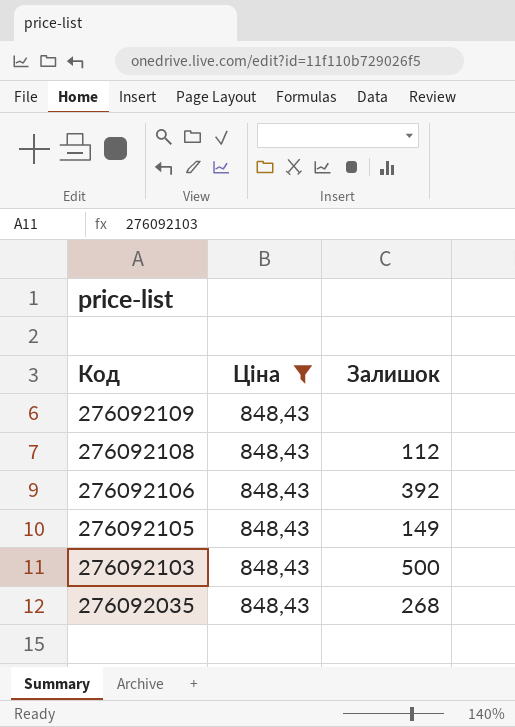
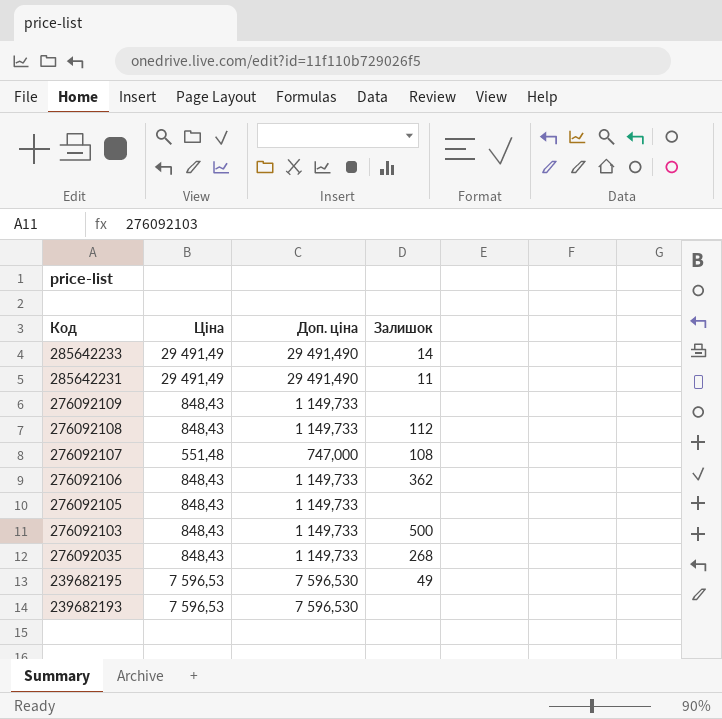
filter: Ціна = 848,43 -> none
column Доп. ціна | position: none -> 3
276092106 | Залишок: 392 -> 362
276092105 | Залишок: 149 -> none

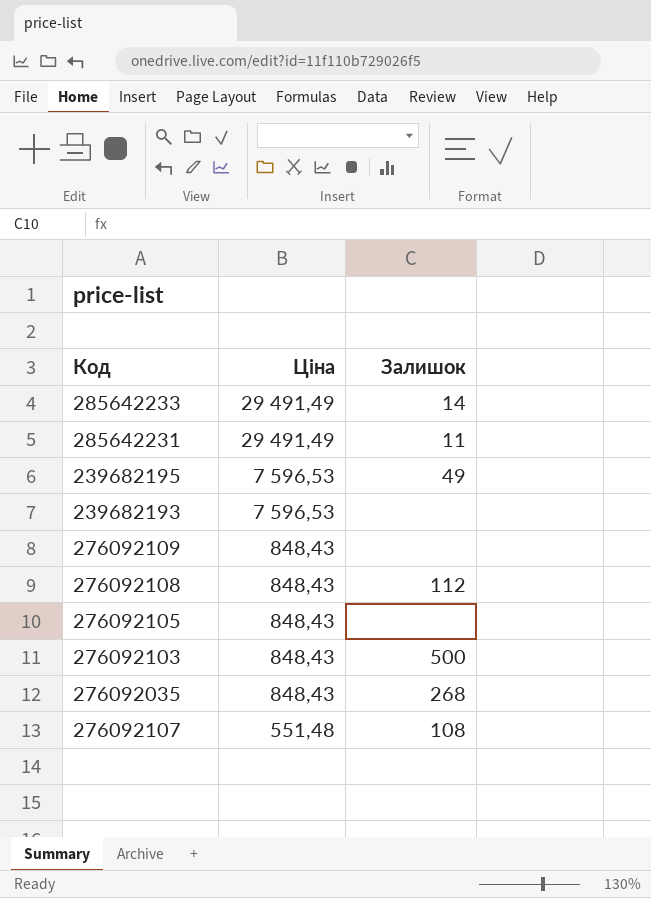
row order: Код descending -> Ціна descending
column Доп. ціна | position: 3 -> none
row 276092106: 848,43 | 1 149,733 | 362 -> none

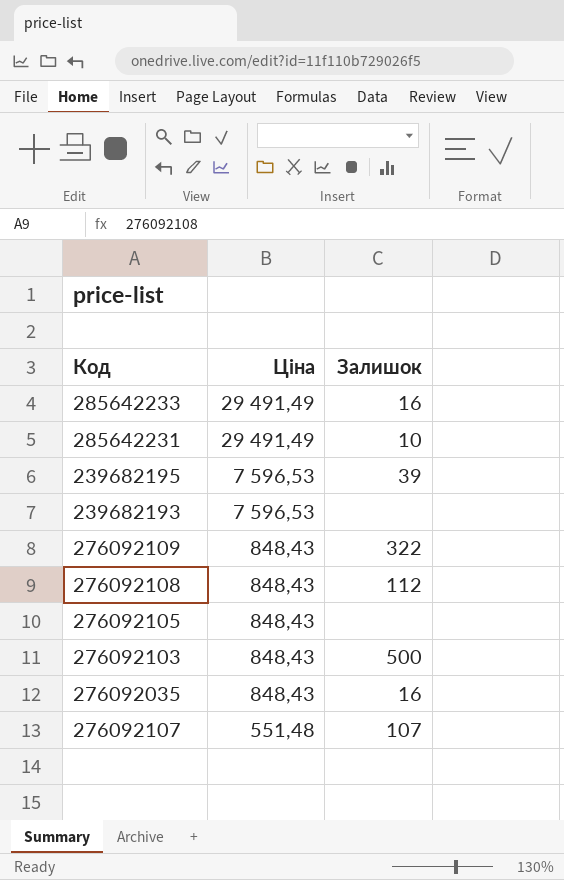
285642233 | Залишок: 14 -> 16
285642231 | Залишок: 11 -> 10
239682195 | Залишок: 49 -> 39
276092109 | Залишок: none -> 322
276092035 | Залишок: 268 -> 16
276092107 | Залишок: 108 -> 107

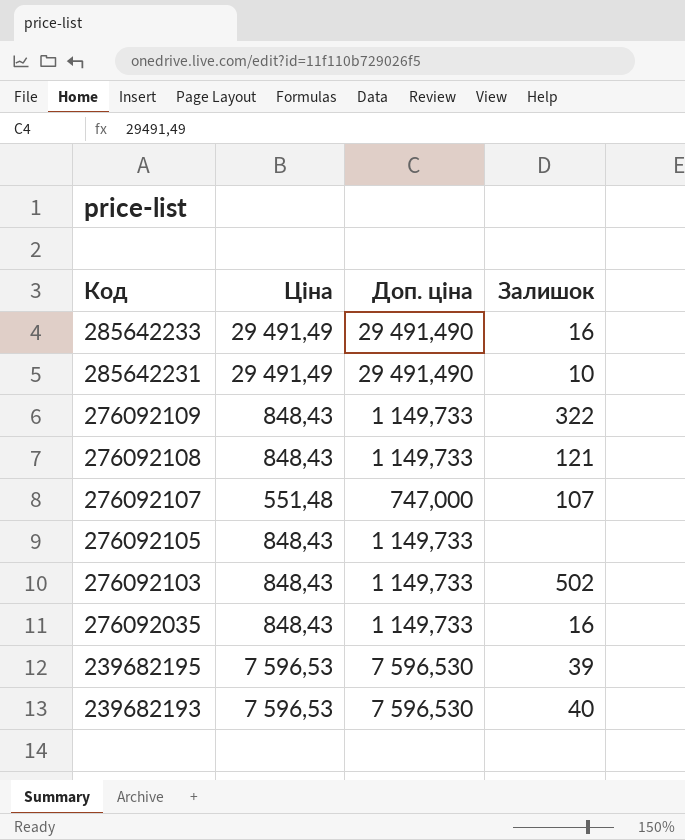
row order: Ціна descending -> Код descending
column Доп. ціна | position: none -> 3
276092108 | Залишок: 112 -> 121
276092103 | Залишок: 500 -> 502
239682193 | Залишок: none -> 40

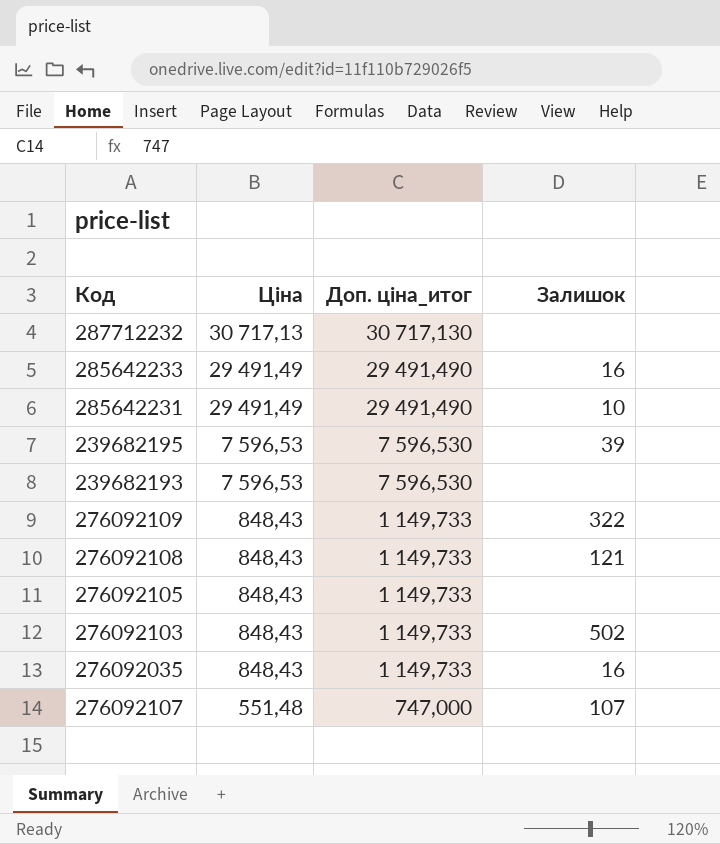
row order: Код descending -> Ціна descending
column name: Доп. ціна -> Доп. ціна_итог
row 287712232: none -> 30 717,13 | 30 717,130 | none
239682193 | Залишок: 40 -> none

